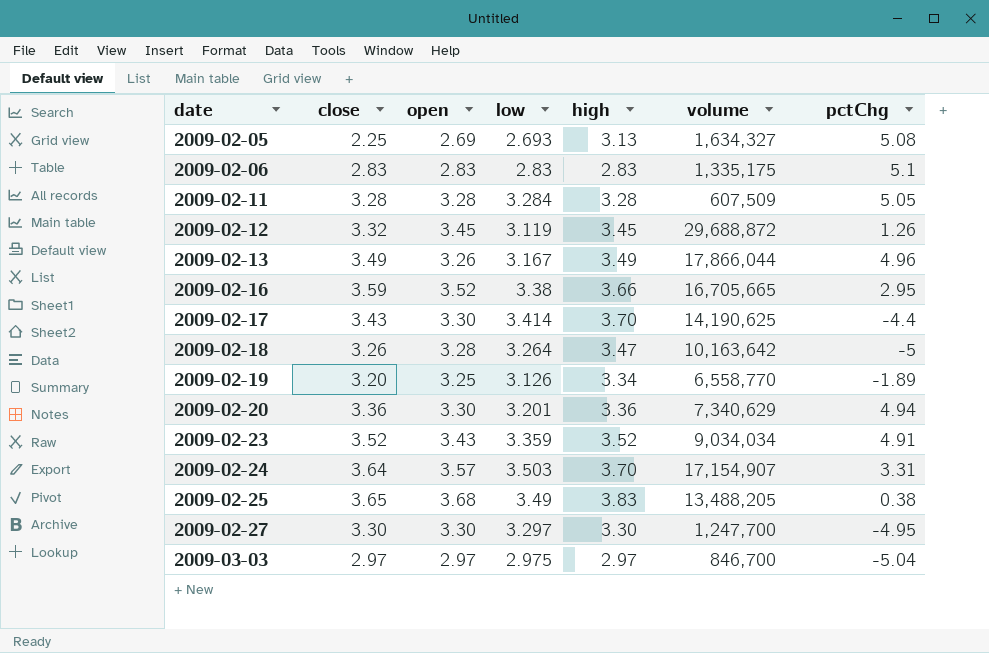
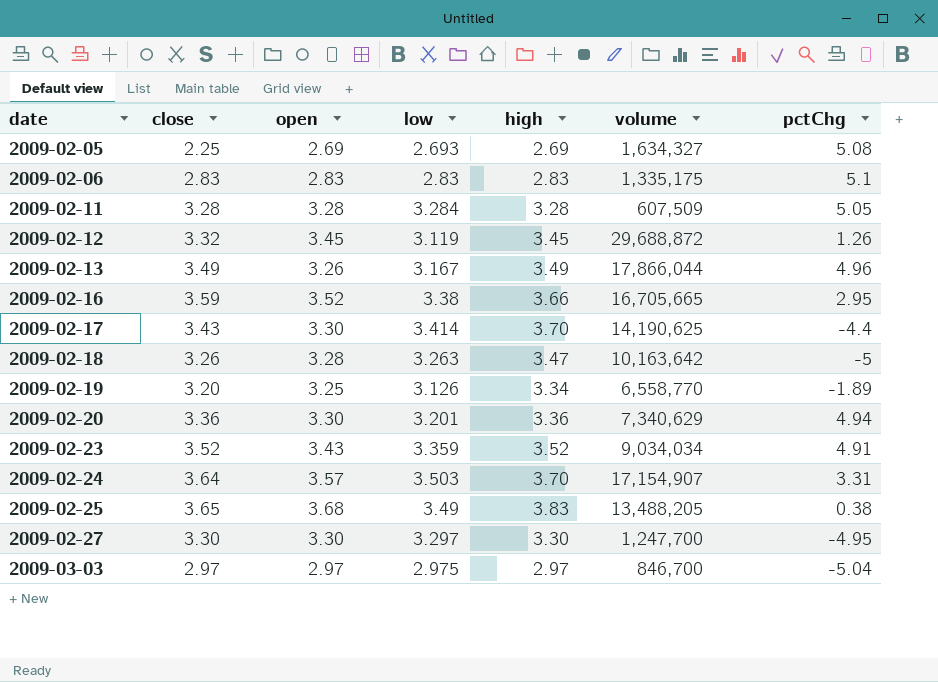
2009-02-05 | high: 3.13 -> 2.69
2009-02-18 | low: 3.264 -> 3.263

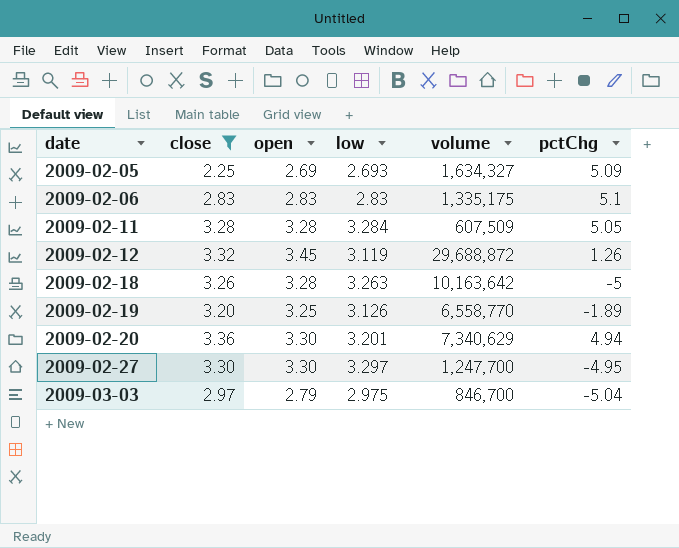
filter: none -> close <= 3.36
column high | position: 5 -> none
2009-02-05 | pctChg: 5.08 -> 5.09
2009-03-03 | open: 2.97 -> 2.79

